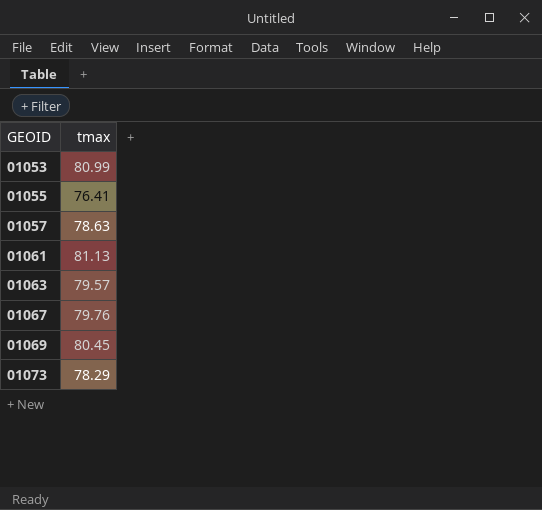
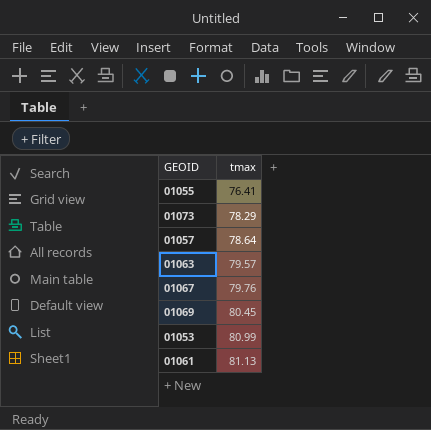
row order: GEOID ascending -> tmax ascending
01057 | tmax: 78.63 -> 78.64

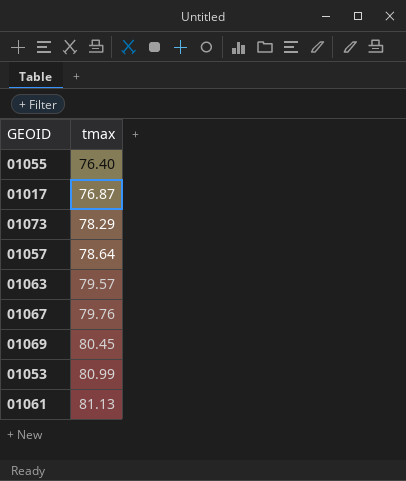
01055 | tmax: 76.41 -> 76.40
row 01017: none -> 76.87

